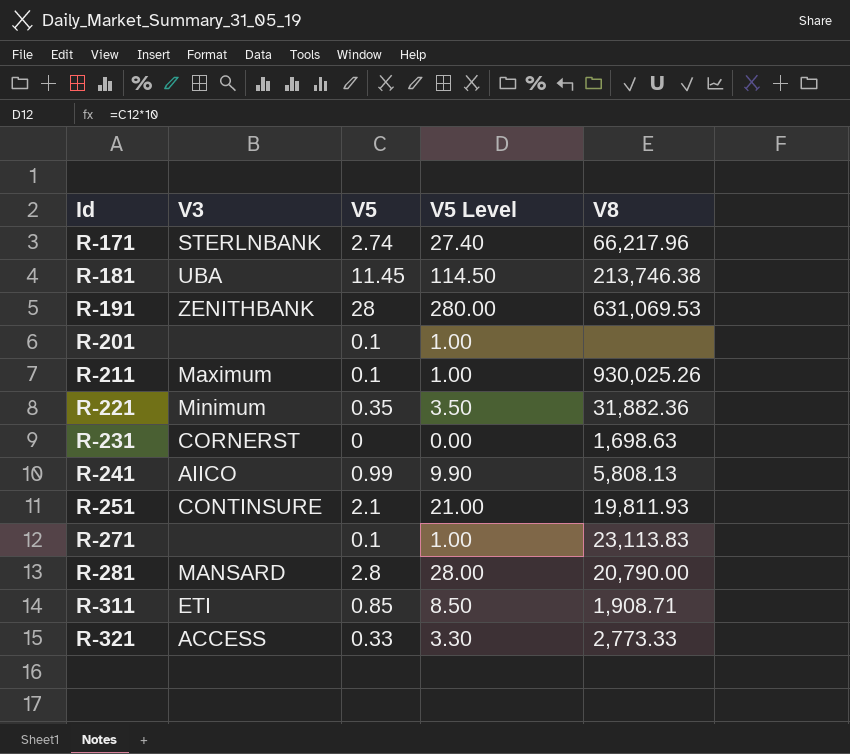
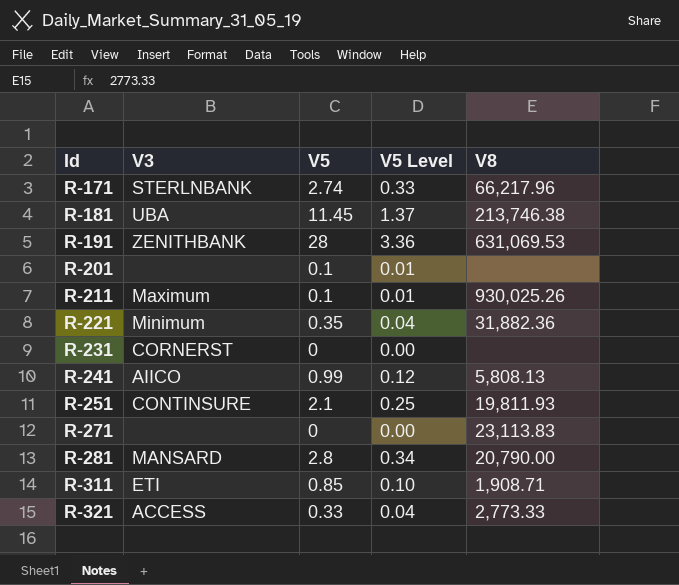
column V5 Level | formula: [V5] * 10 -> [V5] * 0.12
R-231 | V8: 1,698.63 -> none
R-271 | V5: 0.1 -> 0

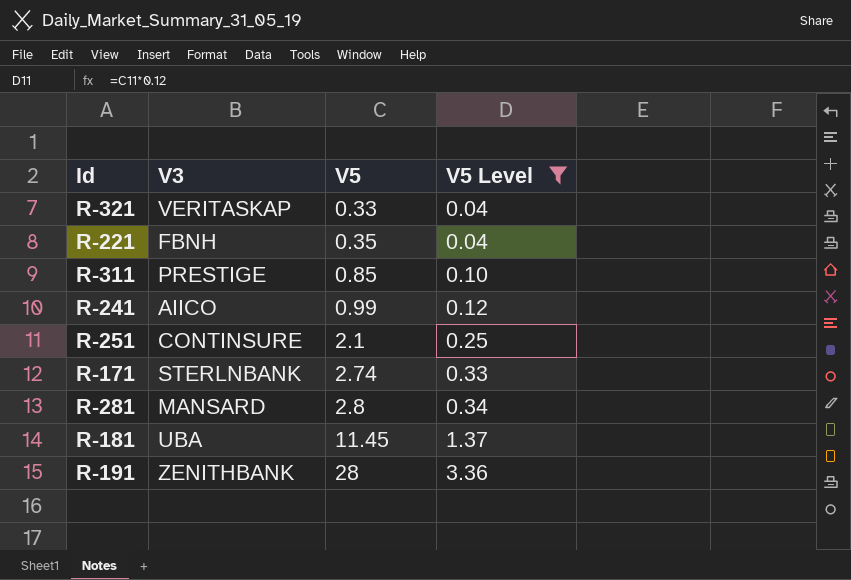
filter: none -> V5 Level >= 0.04
row order: Id ascending -> V5 ascending
column V8 | position: 5 -> none
R-321 | V3: ACCESS -> VERITASKAP
R-221 | V3: Minimum -> FBNH
R-311 | V3: ETI -> PRESTIGE

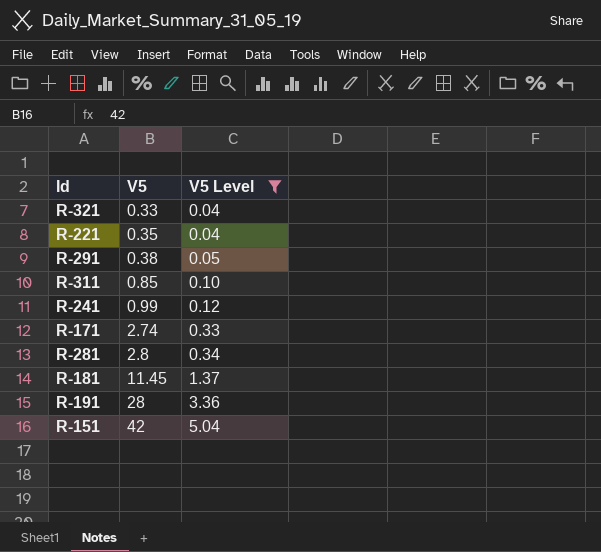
column V3 | position: 2 -> none
row R-251: CONTINSURE | 2.1 | 0.25 -> none
row R-291: none -> 0.38 | 0.05
row R-151: none -> 42 | 5.04

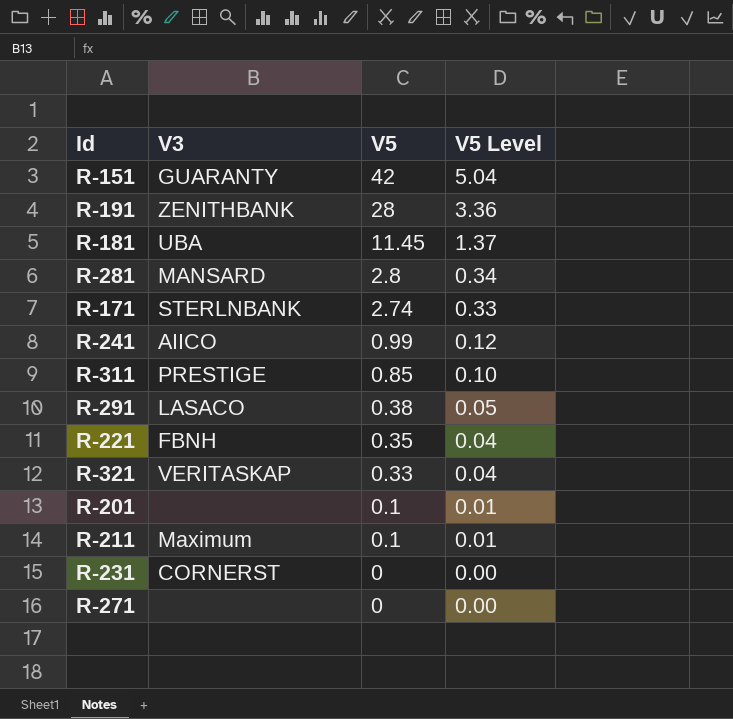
filter: V5 Level >= 0.04 -> none
row order: V5 ascending -> V5 descending
column V3 | position: none -> 2

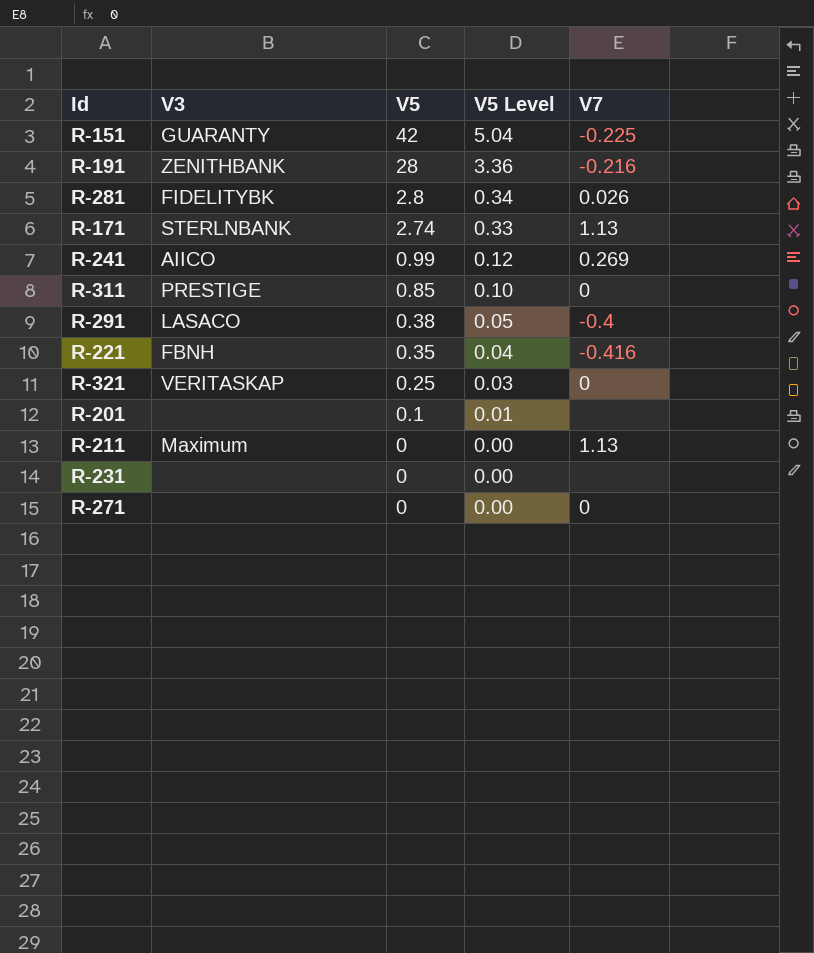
column V7 | position: none -> 5
row R-181: UBA | 11.45 | 1.37 -> none
R-281 | V3: MANSARD -> FIDELITYBK
R-321 | V5: 0.33 -> 0.25
R-321 | V5 Level: 0.04 -> 0.03
R-211 | V5: 0.1 -> 0
R-211 | V5 Level: 0.01 -> 0.00
R-231 | V3: CORNERST -> none

